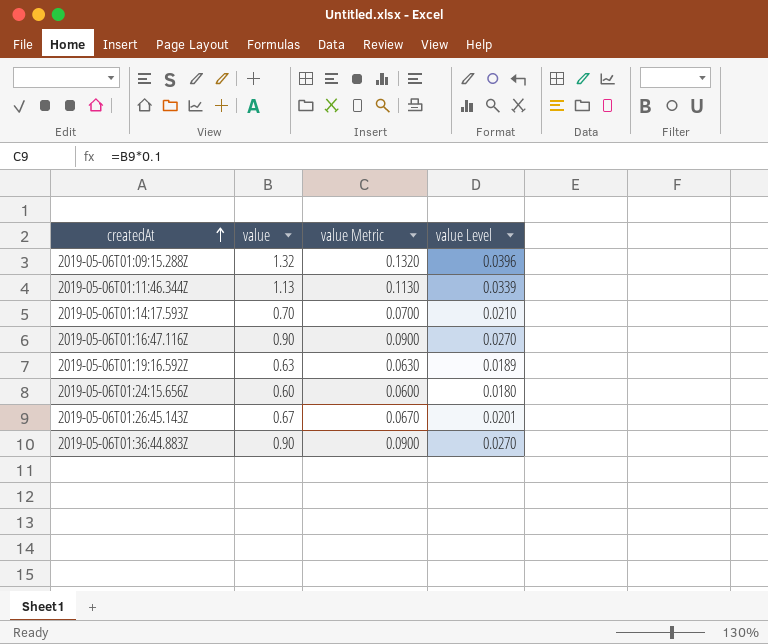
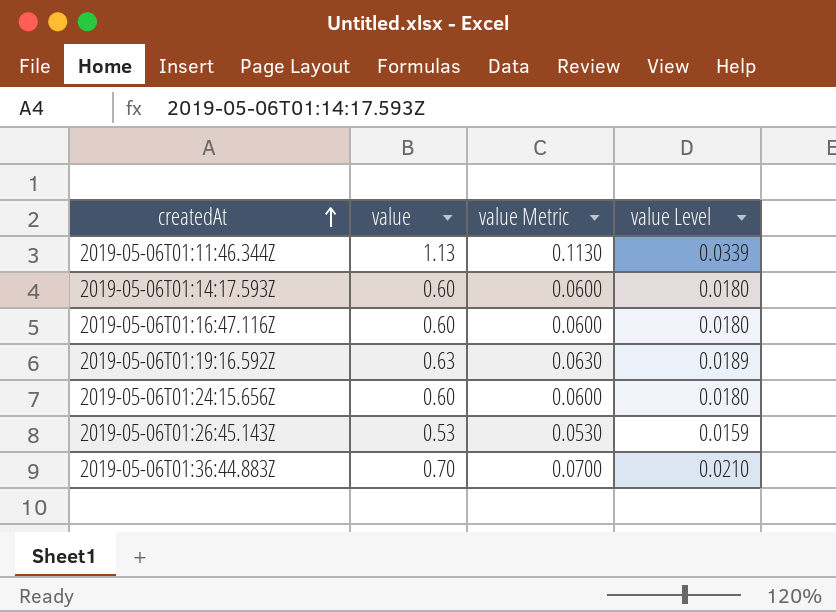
row 2019-05-06T01:09:15.288Z: 1.32 | 0.1320 | 0.0396 -> none
2019-05-06T01:14:17.593Z | value: 0.70 -> 0.60
2019-05-06T01:14:17.593Z | value Metric: 0.0700 -> 0.0600
2019-05-06T01:14:17.593Z | value Level: 0.0210 -> 0.0180
2019-05-06T01:16:47.116Z | value: 0.90 -> 0.60
2019-05-06T01:16:47.116Z | value Metric: 0.0900 -> 0.0600
2019-05-06T01:16:47.116Z | value Level: 0.0270 -> 0.0180
2019-05-06T01:26:45.143Z | value: 0.67 -> 0.53
2019-05-06T01:26:45.143Z | value Metric: 0.0670 -> 0.0530
2019-05-06T01:26:45.143Z | value Level: 0.0201 -> 0.0159
2019-05-06T01:36:44.883Z | value: 0.90 -> 0.70
2019-05-06T01:36:44.883Z | value Metric: 0.0900 -> 0.0700
2019-05-06T01:36:44.883Z | value Level: 0.0270 -> 0.0210

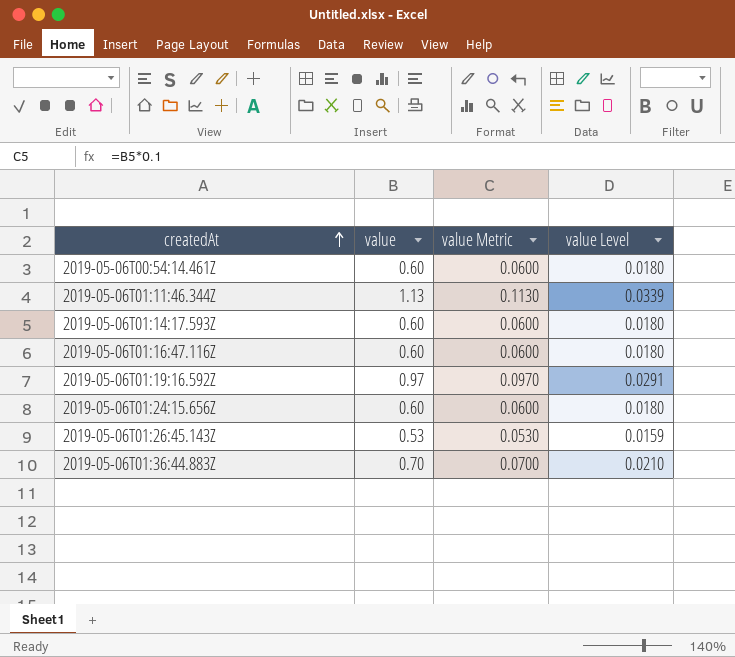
row 2019-05-06T00:54:14.461Z: none -> 0.60 | 0.0600 | 0.0180
2019-05-06T01:19:16.592Z | value: 0.63 -> 0.97
2019-05-06T01:19:16.592Z | value Metric: 0.0630 -> 0.0970
2019-05-06T01:19:16.592Z | value Level: 0.0189 -> 0.0291

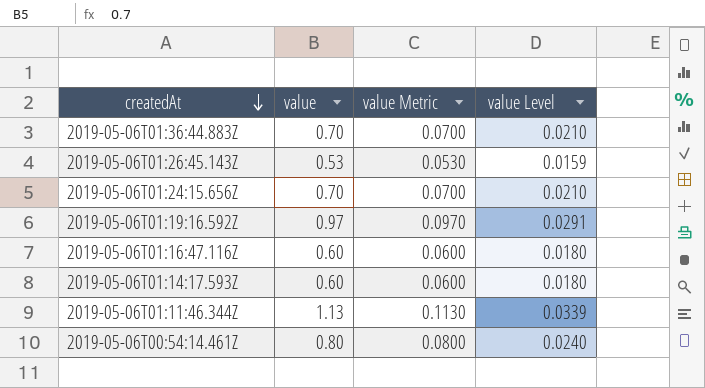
row order: createdAt ascending -> createdAt descending
2019-05-06T01:24:15.656Z | value: 0.60 -> 0.70
2019-05-06T01:24:15.656Z | value Metric: 0.0600 -> 0.0700
2019-05-06T01:24:15.656Z | value Level: 0.0180 -> 0.0210
2019-05-06T00:54:14.461Z | value: 0.60 -> 0.80
2019-05-06T00:54:14.461Z | value Metric: 0.0600 -> 0.0800
2019-05-06T00:54:14.461Z | value Level: 0.0180 -> 0.0240

